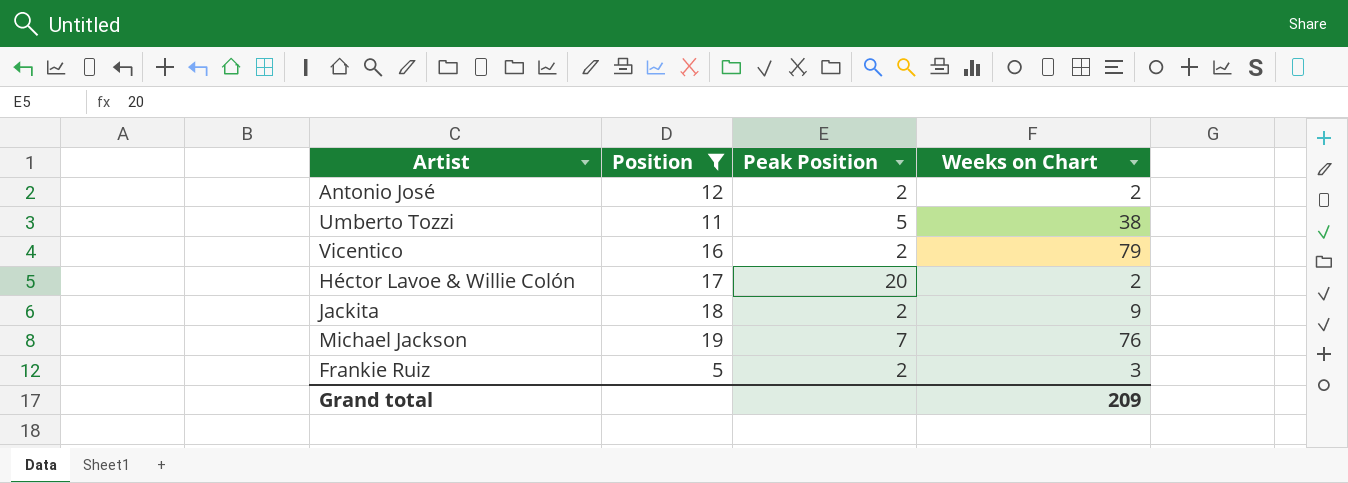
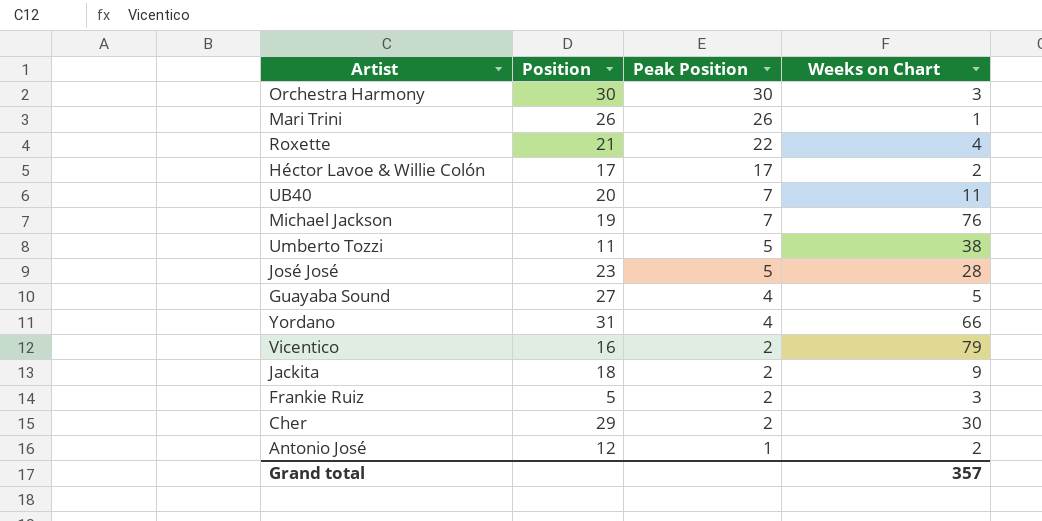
filter: Position <= 19 -> none
row order: none -> Peak Position descending
Héctor Lavoe & Willie Colón | Peak Position: 20 -> 17
Antonio José | Peak Position: 2 -> 1
Grand total | Weeks on Chart: 209 -> 357

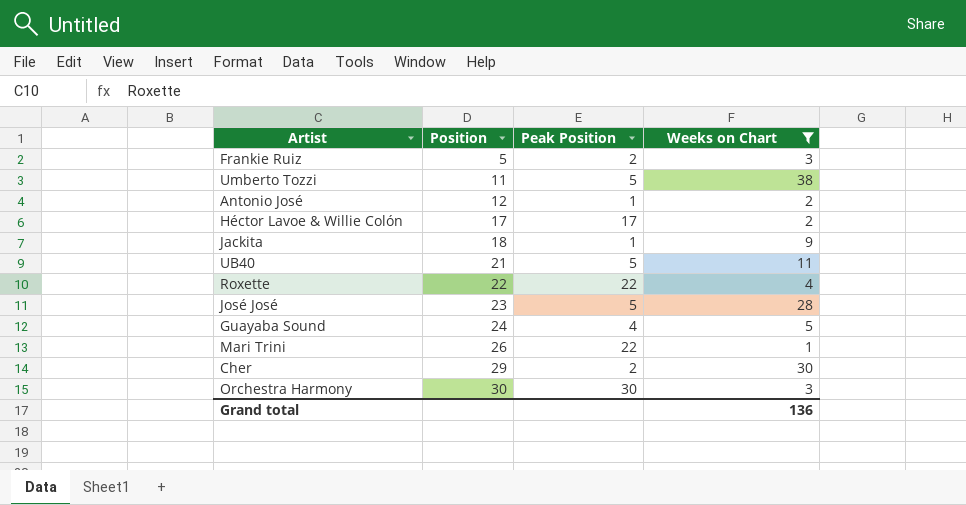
filter: none -> Weeks on Chart <= 38
row order: Peak Position descending -> Position ascending
Jackita | Peak Position: 2 -> 1
UB40 | Position: 20 -> 21
UB40 | Peak Position: 7 -> 5
Roxette | Position: 21 -> 22
Guayaba Sound | Position: 27 -> 24
Mari Trini | Peak Position: 26 -> 22
Grand total | Weeks on Chart: 357 -> 136

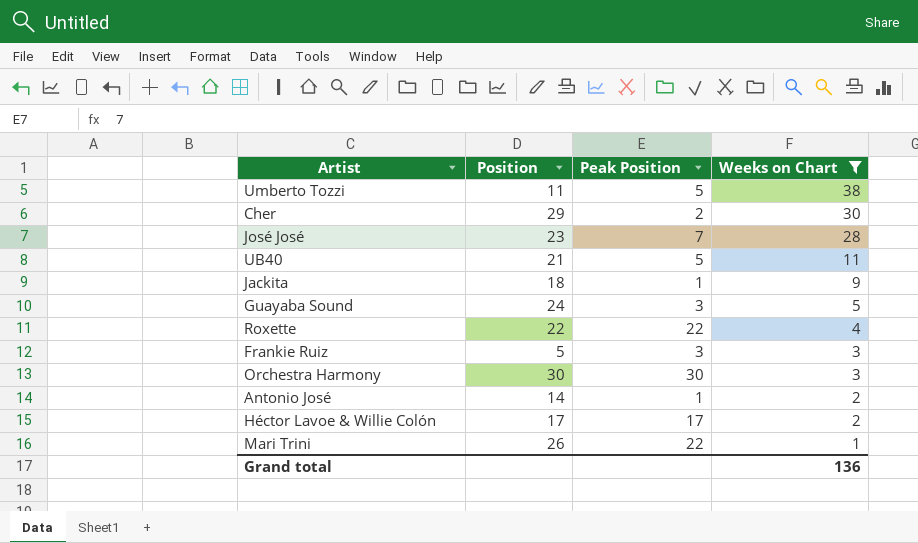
row order: Position ascending -> Weeks on Chart descending
José José | Peak Position: 5 -> 7
Guayaba Sound | Peak Position: 4 -> 3
Frankie Ruiz | Peak Position: 2 -> 3
Antonio José | Position: 12 -> 14

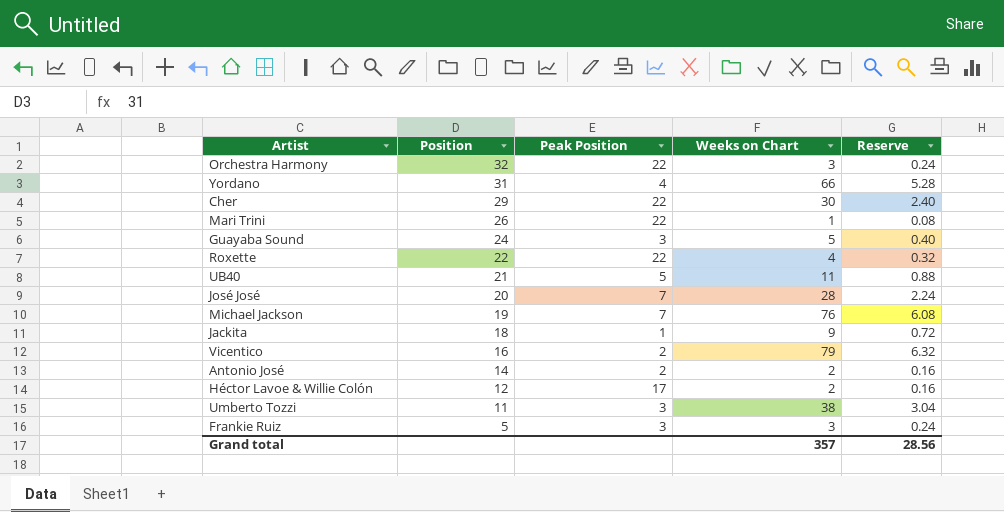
filter: Weeks on Chart <= 38 -> none
row order: Weeks on Chart descending -> Position descending
column Reserve | formula: none -> [Weeks on Chart] * 0.08
Orchestra Harmony | Position: 30 -> 32
Orchestra Harmony | Peak Position: 30 -> 22
Cher | Peak Position: 2 -> 22
José José | Position: 23 -> 20
Antonio José | Peak Position: 1 -> 2
Héctor Lavoe & Willie Colón | Position: 17 -> 12
Umberto Tozzi | Peak Position: 5 -> 3
Grand total | Weeks on Chart: 136 -> 357

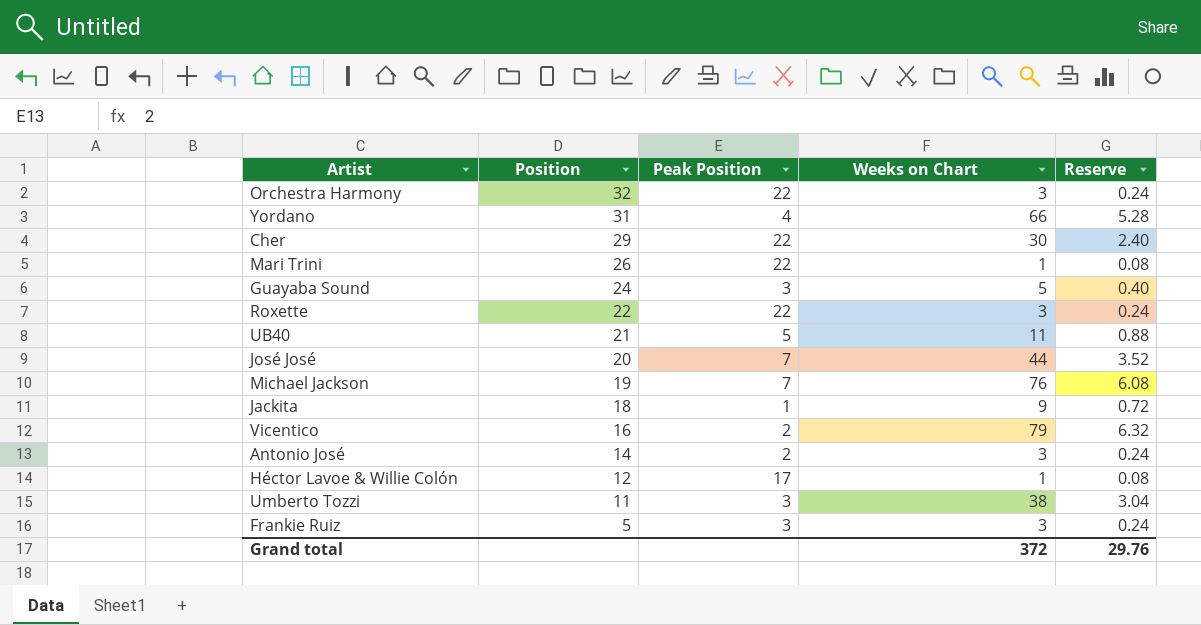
Roxette | Weeks on Chart: 4 -> 3
Roxette | Reserve: 0.32 -> 0.24
José José | Weeks on Chart: 28 -> 44
José José | Reserve: 2.24 -> 3.52
Antonio José | Weeks on Chart: 2 -> 3
Antonio José | Reserve: 0.16 -> 0.24
Héctor Lavoe & Willie Colón | Weeks on Chart: 2 -> 1
Héctor Lavoe & Willie Colón | Reserve: 0.16 -> 0.08
Grand total | Weeks on Chart: 357 -> 372
Grand total | Reserve: 28.56 -> 29.76

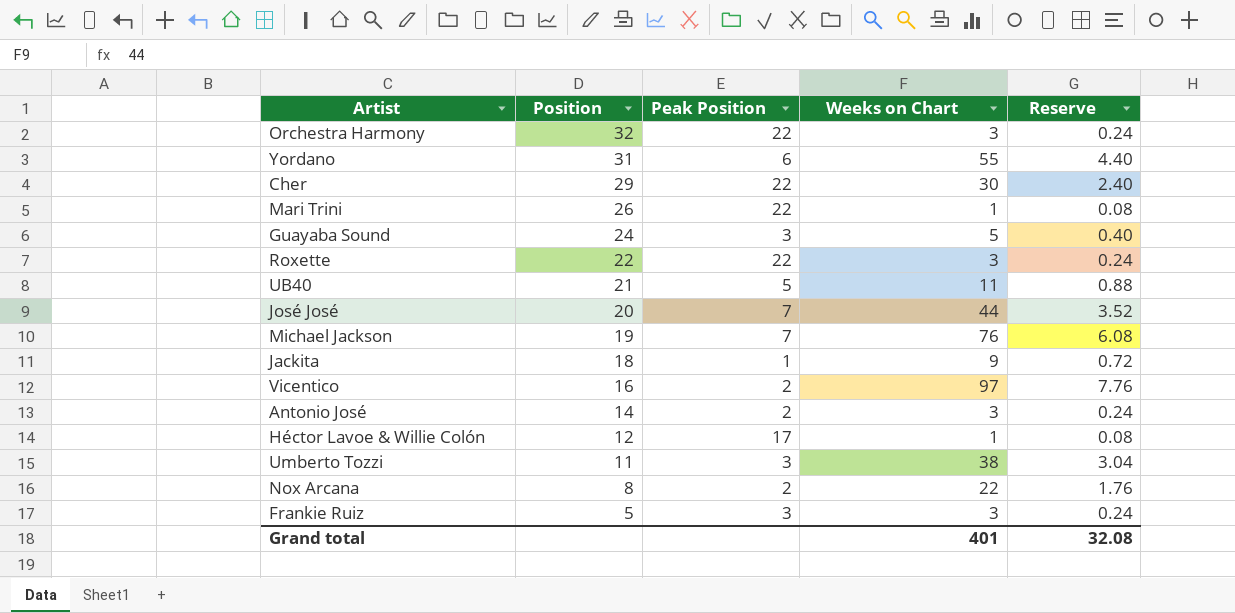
Yordano | Peak Position: 4 -> 6
Yordano | Weeks on Chart: 66 -> 55
Yordano | Reserve: 5.28 -> 4.40
Vicentico | Weeks on Chart: 79 -> 97
Vicentico | Reserve: 6.32 -> 7.76
row Nox Arcana: none -> 8 | 2 | 22 | 1.76
Grand total | Weeks on Chart: 372 -> 401
Grand total | Reserve: 29.76 -> 32.08

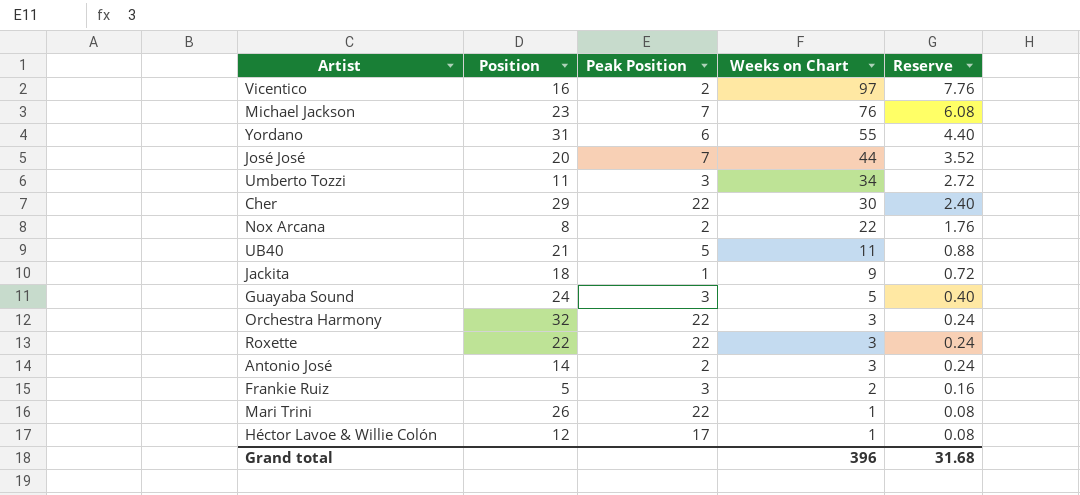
row order: Position descending -> Weeks on Chart descending
Michael Jackson | Position: 19 -> 23
Umberto Tozzi | Weeks on Chart: 38 -> 34
Umberto Tozzi | Reserve: 3.04 -> 2.72
Frankie Ruiz | Weeks on Chart: 3 -> 2
Frankie Ruiz | Reserve: 0.24 -> 0.16
Grand total | Weeks on Chart: 401 -> 396
Grand total | Reserve: 32.08 -> 31.68

